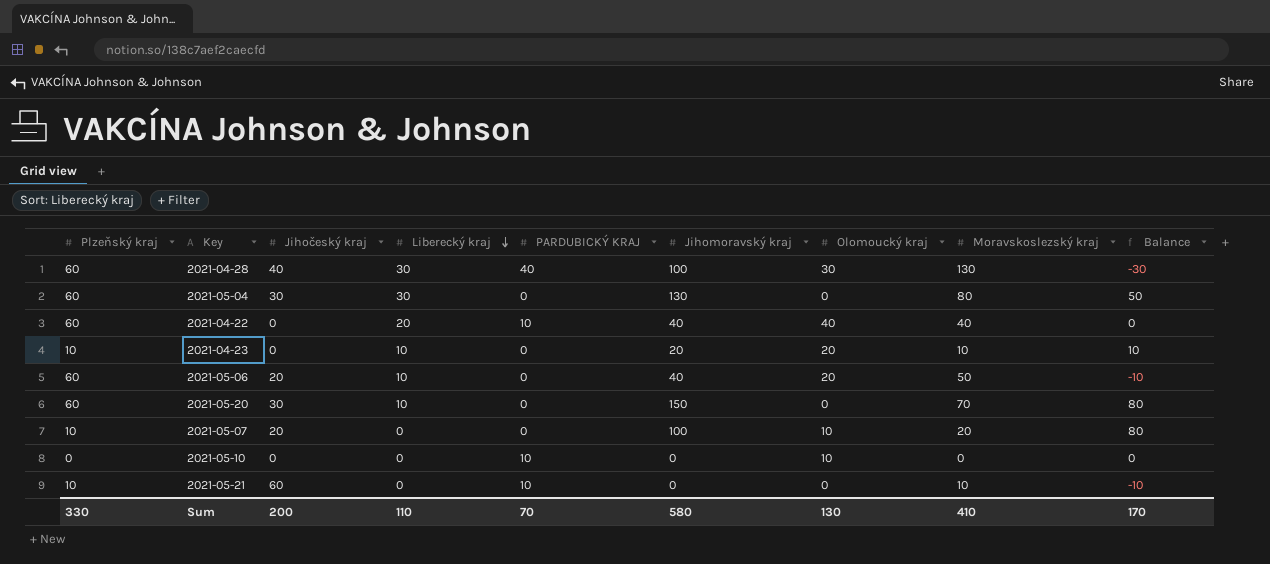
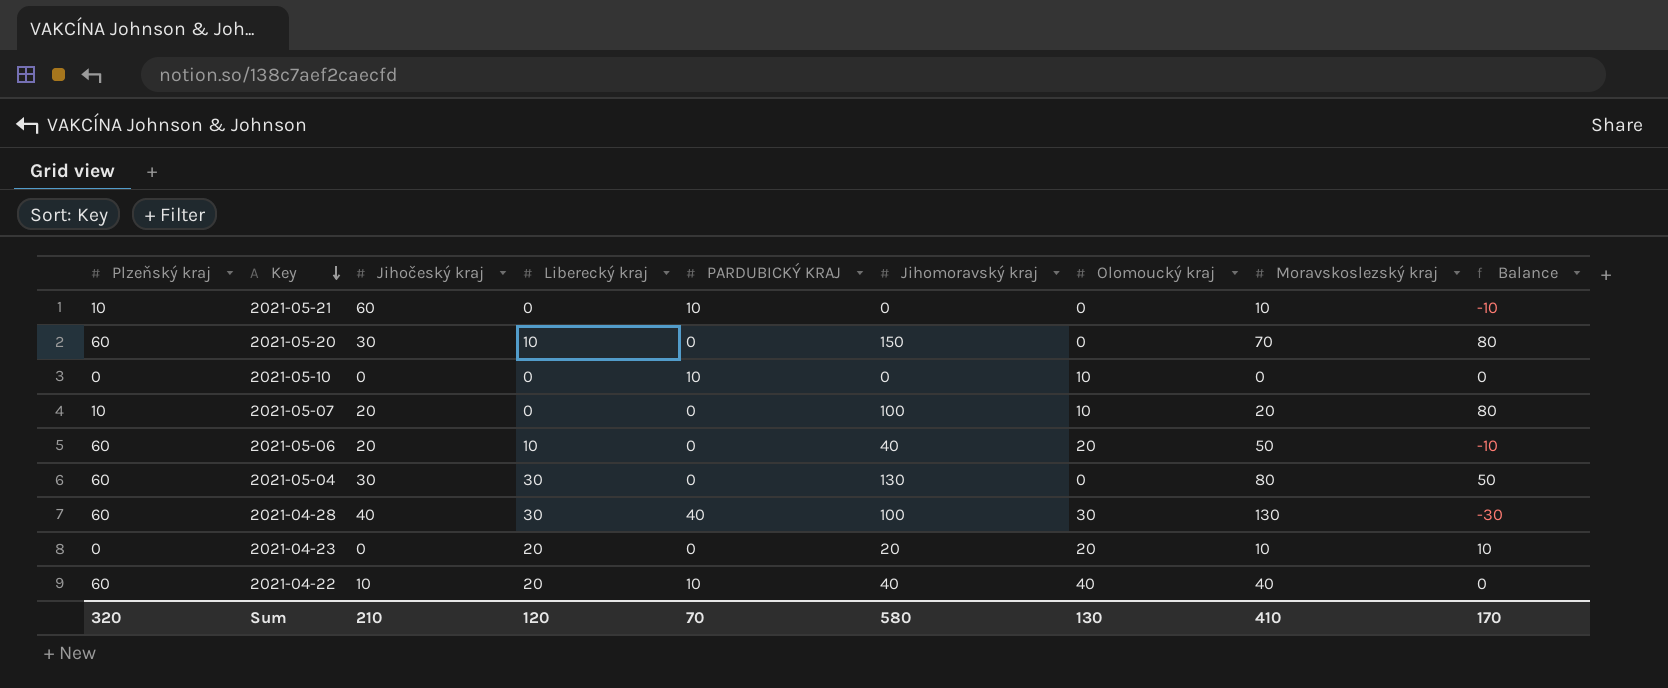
row order: Liberecký kraj descending -> Key descending
2021-04-23 | Plzeňský kraj: 10 -> 0
2021-04-23 | Liberecký kraj: 10 -> 20
2021-04-22 | Jihočeský kraj: 0 -> 10
Sum | Plzeňský kraj: 330 -> 320
Sum | Jihočeský kraj: 200 -> 210
Sum | Liberecký kraj: 110 -> 120

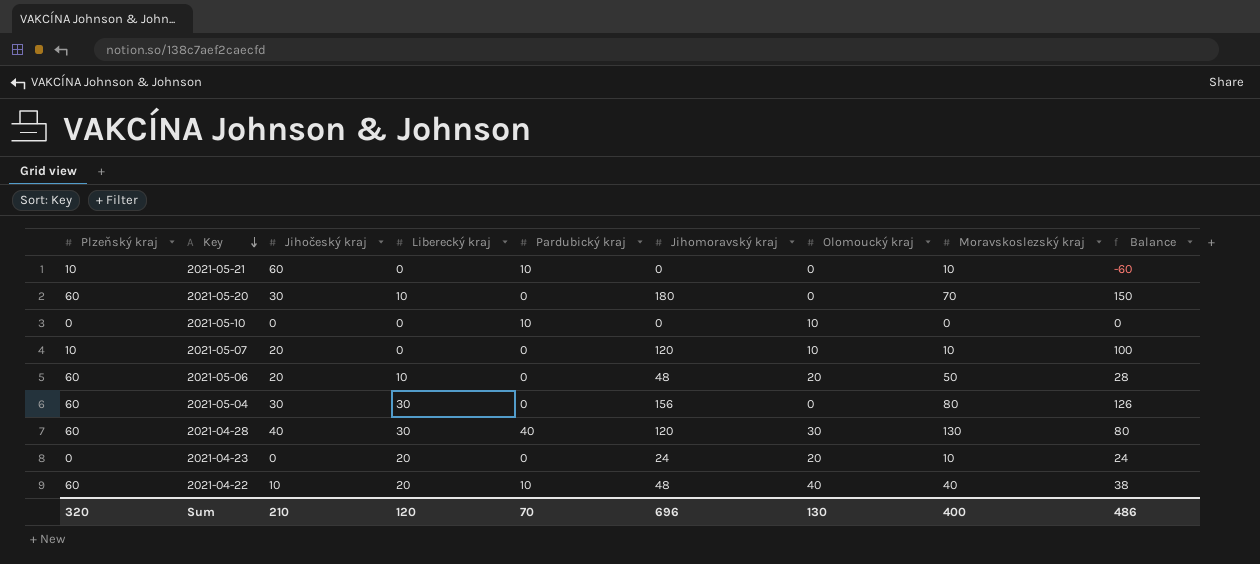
column name: PARDUBICKÝ KRAJ -> Pardubický kraj
column Balance | formula: [Jihomoravský kraj] - [Moravskoslezský kraj] -> [Jihomoravský kraj] - [Jihočeský kraj]
2021-05-20 | Jihomoravský kraj: 150 -> 180
2021-05-07 | Jihomoravský kraj: 100 -> 120
2021-05-07 | Moravskoslezský kraj: 20 -> 10
2021-05-06 | Jihomoravský kraj: 40 -> 48
2021-05-04 | Jihomoravský kraj: 130 -> 156
2021-04-28 | Jihomoravský kraj: 100 -> 120
2021-04-23 | Jihomoravský kraj: 20 -> 24
2021-04-22 | Jihomoravský kraj: 40 -> 48
Sum | Jihomoravský kraj: 580 -> 696
Sum | Moravskoslezský kraj: 410 -> 400
Sum | Balance: 170 -> 486

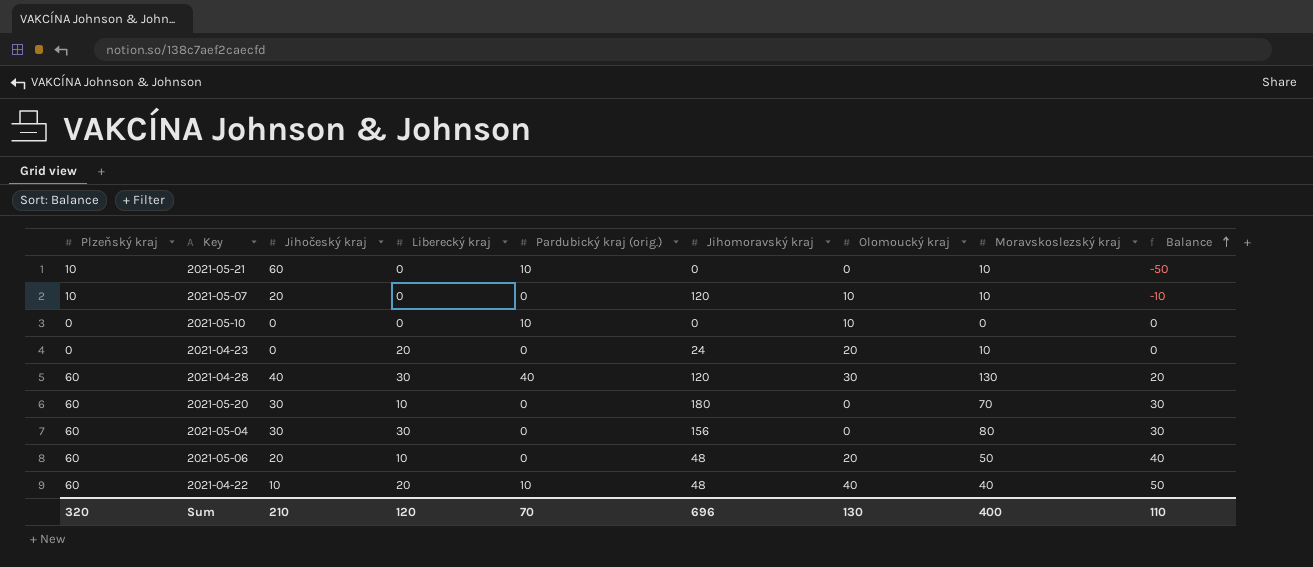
row order: Key descending -> Balance ascending
column name: Pardubický kraj -> Pardubický kraj (orig.)
column Balance | formula: [Jihomoravský kraj] - [Jihočeský kraj] -> [Plzeňský kraj] - [Jihočeský kraj]
Sum | Balance: 486 -> 110

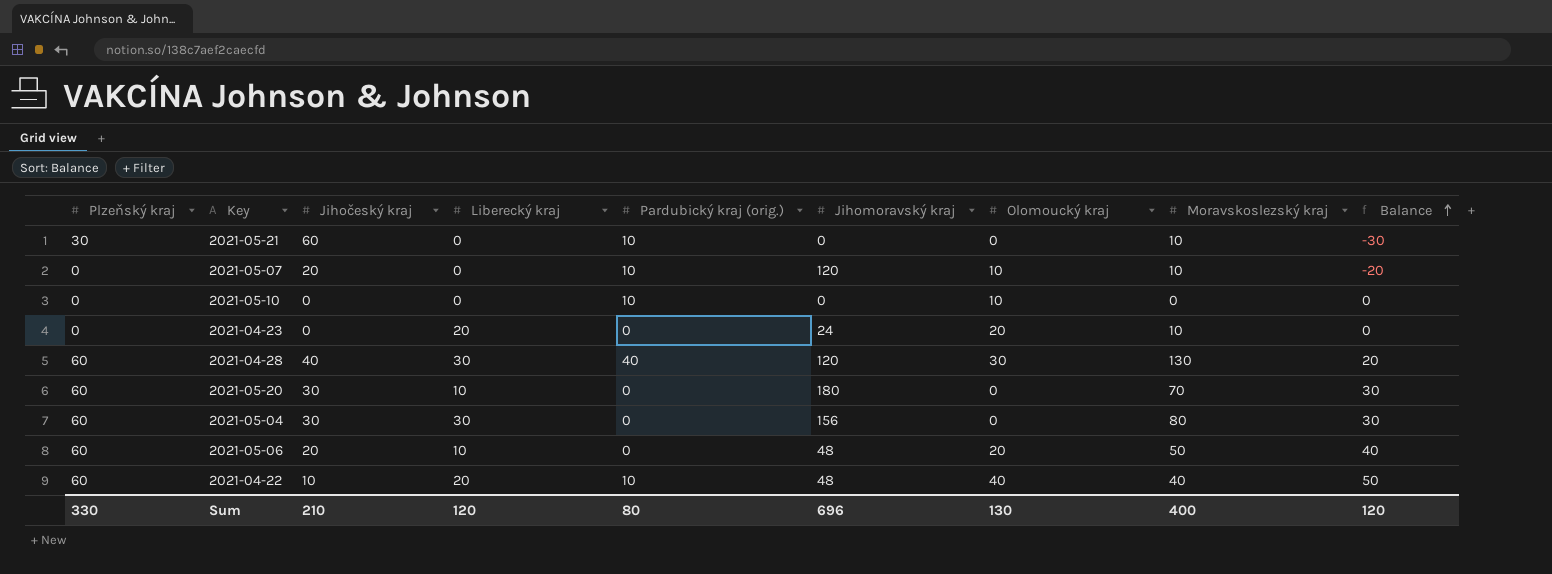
2021-05-21 | Plzeňský kraj: 10 -> 30
2021-05-21 | Balance: -50 -> -30
2021-05-07 | Plzeňský kraj: 10 -> 0
2021-05-07 | Pardubický kraj (orig.): 0 -> 10
2021-05-07 | Balance: -10 -> -20
Sum | Plzeňský kraj: 320 -> 330
Sum | Pardubický kraj (orig.): 70 -> 80
Sum | Balance: 110 -> 120

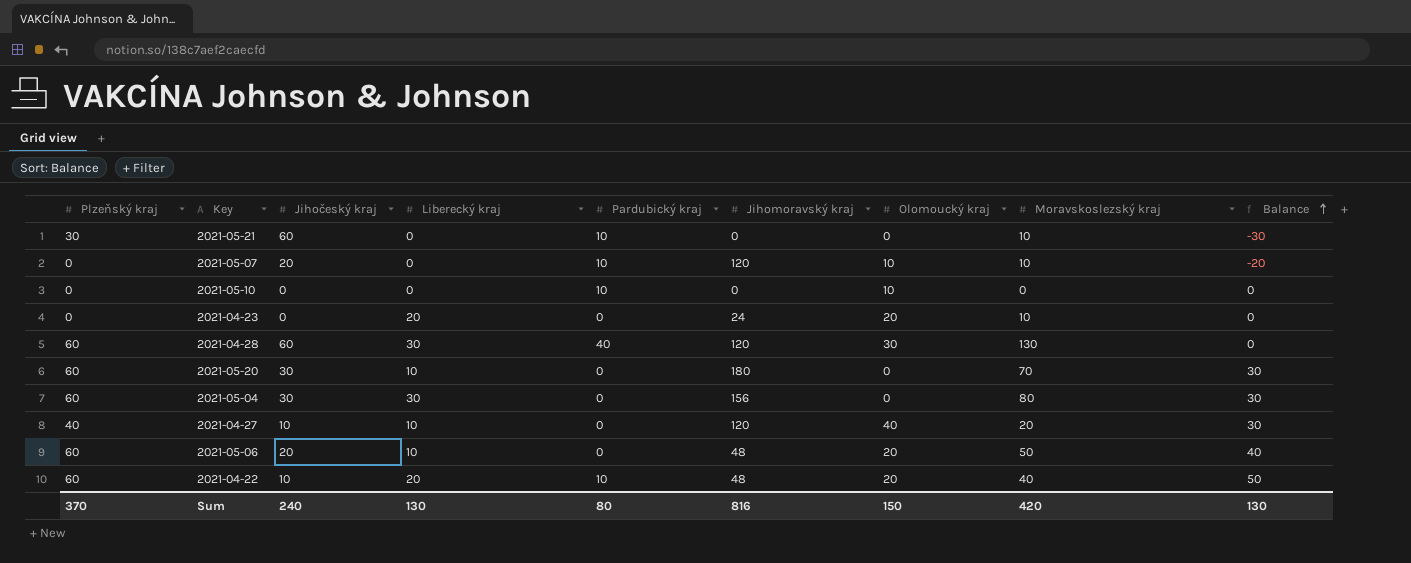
column name: Pardubický kraj (orig.) -> Pardubický kraj
2021-04-28 | Jihočeský kraj: 40 -> 60
2021-04-28 | Balance: 20 -> 0
row 2021-04-27: none -> 40 | 10 | 10 | 0 | 120 | 40 | 20 | 30
2021-04-22 | Olomoucký kraj: 40 -> 20
Sum | Plzeňský kraj: 330 -> 370
Sum | Jihočeský kraj: 210 -> 240
Sum | Liberecký kraj: 120 -> 130
Sum | Jihomoravský kraj: 696 -> 816
Sum | Olomoucký kraj: 130 -> 150
Sum | Moravskoslezský kraj: 400 -> 420
Sum | Balance: 120 -> 130

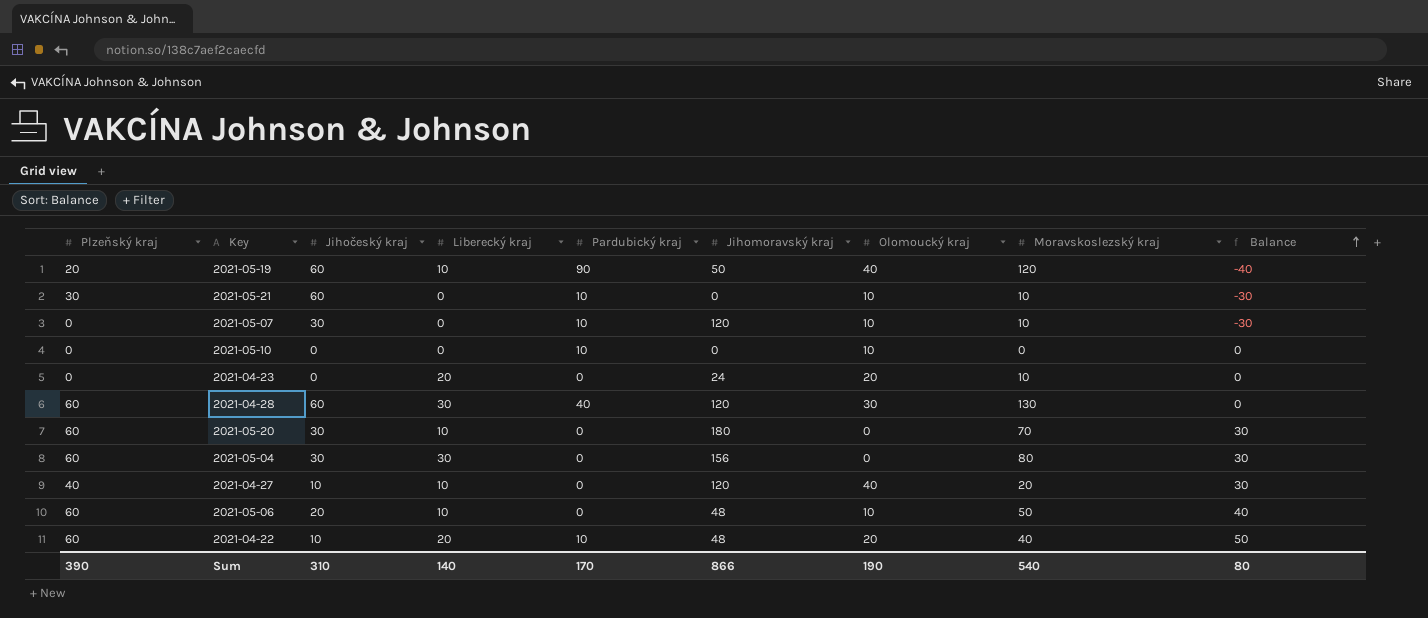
row 2021-05-19: none -> 20 | 60 | 10 | 90 | 50 | 40 | 120 | -40
2021-05-21 | Olomoucký kraj: 0 -> 10
2021-05-07 | Jihočeský kraj: 20 -> 30
2021-05-07 | Balance: -20 -> -30
2021-05-06 | Olomoucký kraj: 20 -> 10
Sum | Plzeňský kraj: 370 -> 390
Sum | Jihočeský kraj: 240 -> 310
Sum | Liberecký kraj: 130 -> 140
Sum | Pardubický kraj: 80 -> 170
Sum | Jihomoravský kraj: 816 -> 866
Sum | Olomoucký kraj: 150 -> 190
Sum | Moravskoslezský kraj: 420 -> 540
Sum | Balance: 130 -> 80

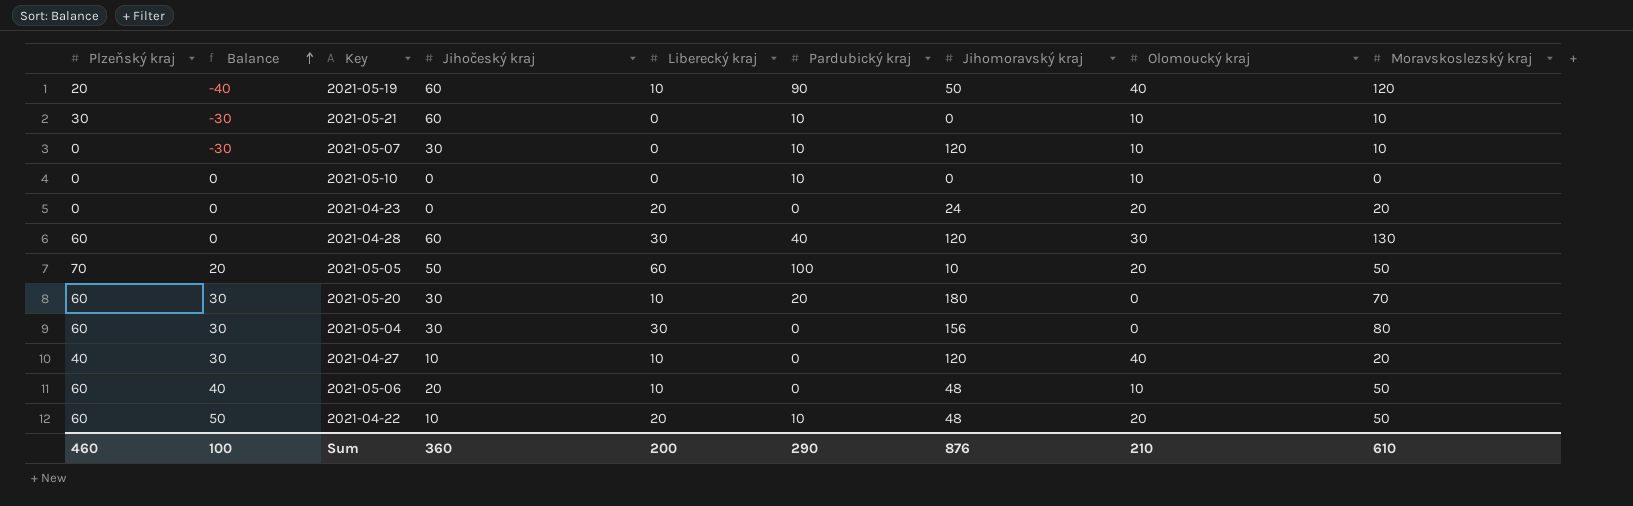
column Balance | position: 9 -> 2
2021-04-23 | Moravskoslezský kraj: 10 -> 20
row 2021-05-05: none -> 70 | 20 | 50 | 60 | 100 | 10 | 20 | 50
2021-05-20 | Pardubický kraj: 0 -> 20
2021-04-22 | Moravskoslezský kraj: 40 -> 50
Sum | Plzeňský kraj: 390 -> 460
Sum | Balance: 80 -> 100
Sum | Jihočeský kraj: 310 -> 360
Sum | Liberecký kraj: 140 -> 200
Sum | Pardubický kraj: 170 -> 290
Sum | Jihomoravský kraj: 866 -> 876
Sum | Olomoucký kraj: 190 -> 210
Sum | Moravskoslezský kraj: 540 -> 610

